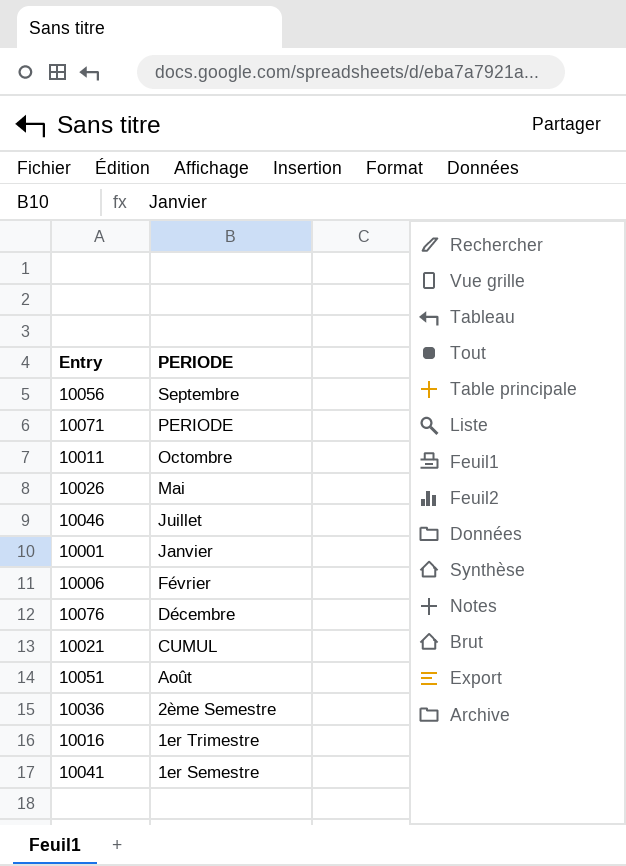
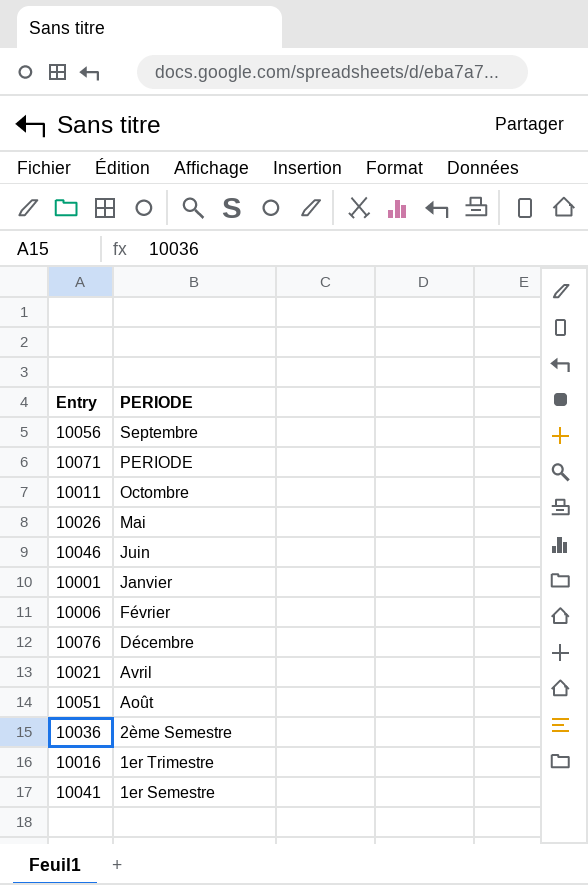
10046 | PERIODE: Juillet -> Juin
10021 | PERIODE: CUMUL -> Avril

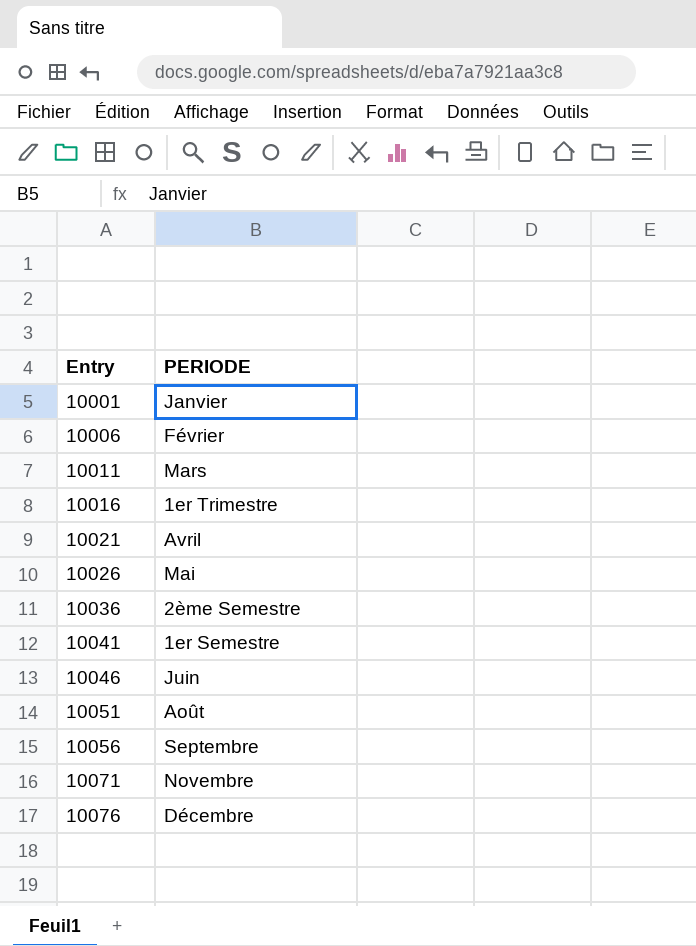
row order: PERIODE descending -> Entry ascending
10011 | PERIODE: Octombre -> Mars
10071 | PERIODE: PERIODE -> Novembre

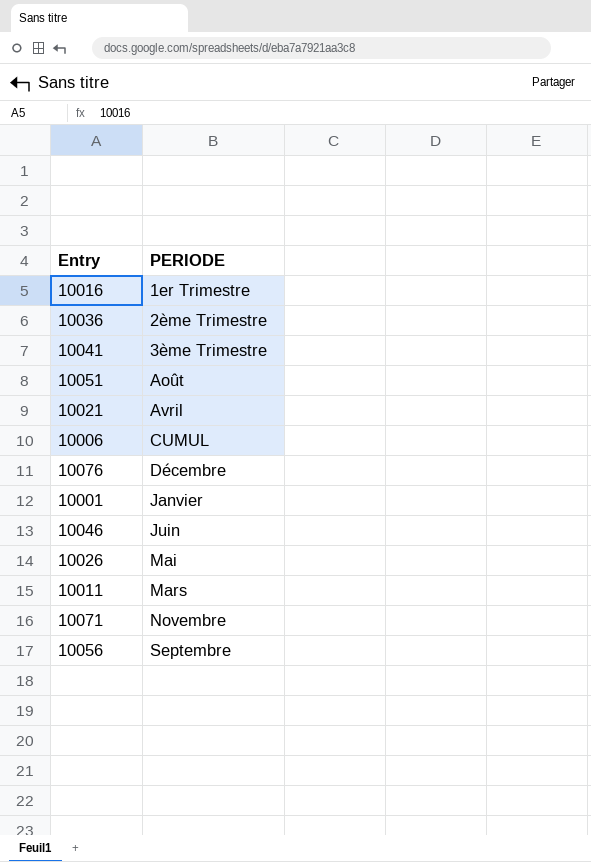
row order: Entry ascending -> PERIODE ascending
10036 | PERIODE: 2ème Semestre -> 2ème Trimestre
10041 | PERIODE: 1er Semestre -> 3ème Trimestre
10006 | PERIODE: Février -> CUMUL

